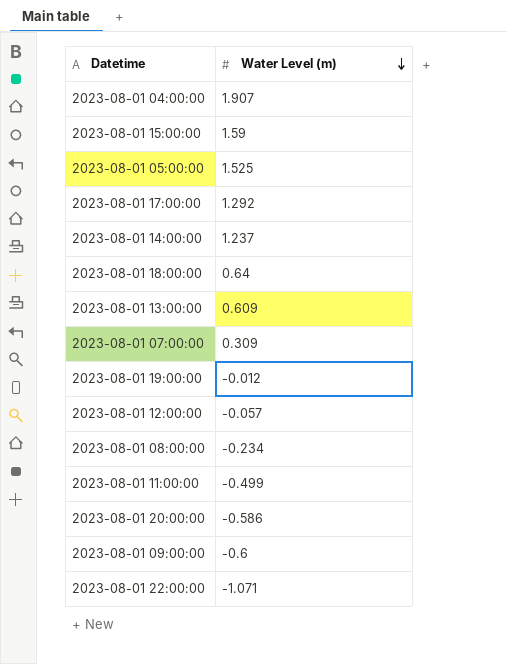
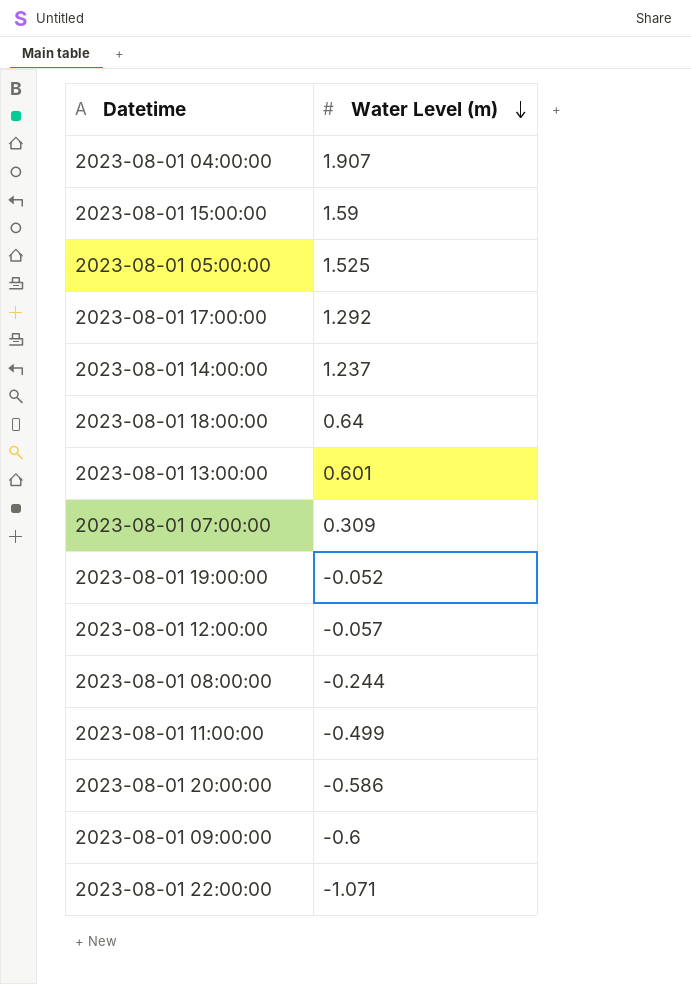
2023-08-01 13:00:00 | Water Level (m): 0.609 -> 0.601
2023-08-01 19:00:00 | Water Level (m): -0.012 -> -0.052
2023-08-01 08:00:00 | Water Level (m): -0.234 -> -0.244

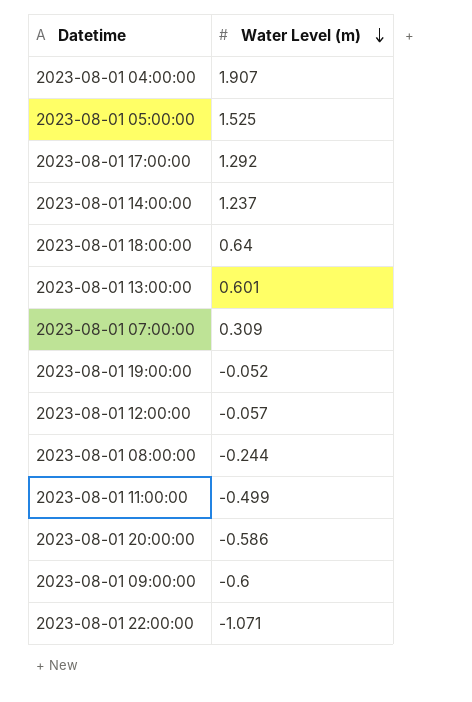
row 2023-08-01 15:00:00: 1.59 -> none

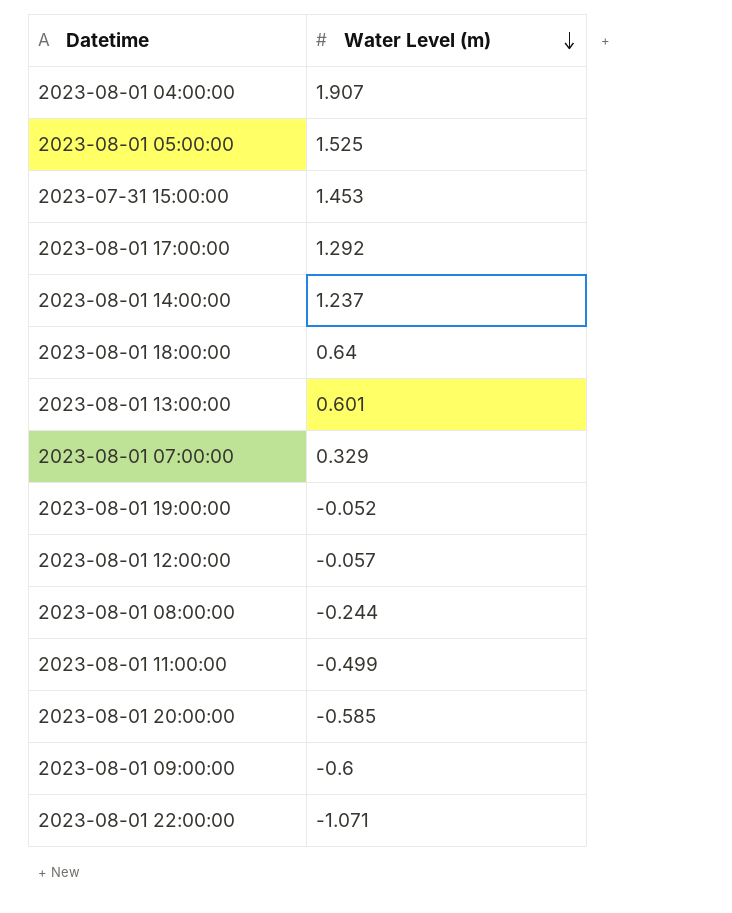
row 2023-07-31 15:00:00: none -> 1.453
2023-08-01 07:00:00 | Water Level (m): 0.309 -> 0.329
2023-08-01 20:00:00 | Water Level (m): -0.586 -> -0.585

